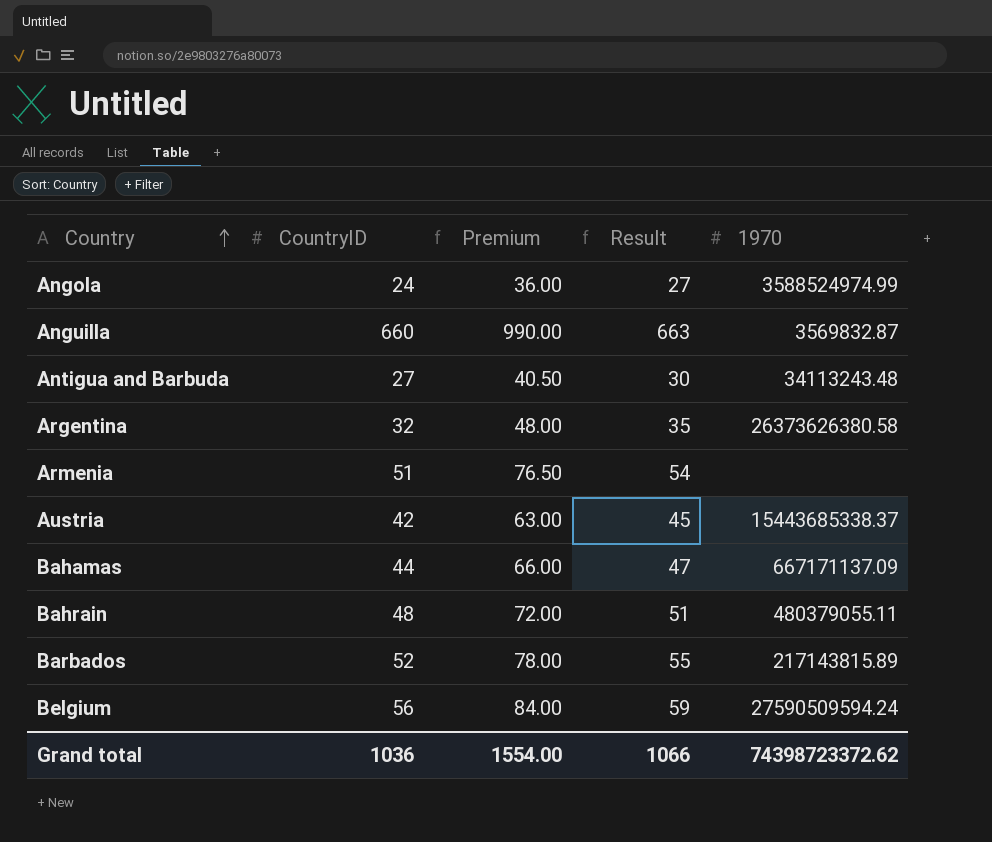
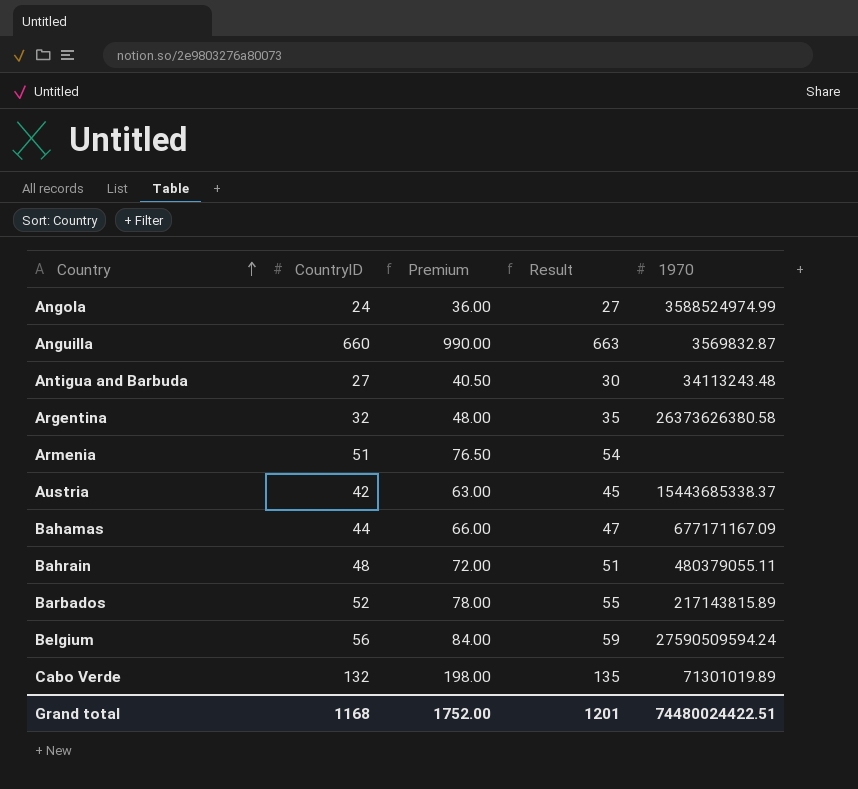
Bahamas | 1970: 667171137.09 -> 677171167.09
row Cabo Verde: none -> 132 | 198.00 | 135 | 71301019.89
Grand total | CountryID: 1036 -> 1168
Grand total | Premium: 1554.00 -> 1752.00
Grand total | Result: 1066 -> 1201
Grand total | 1970: 74398723372.62 -> 74480024422.51

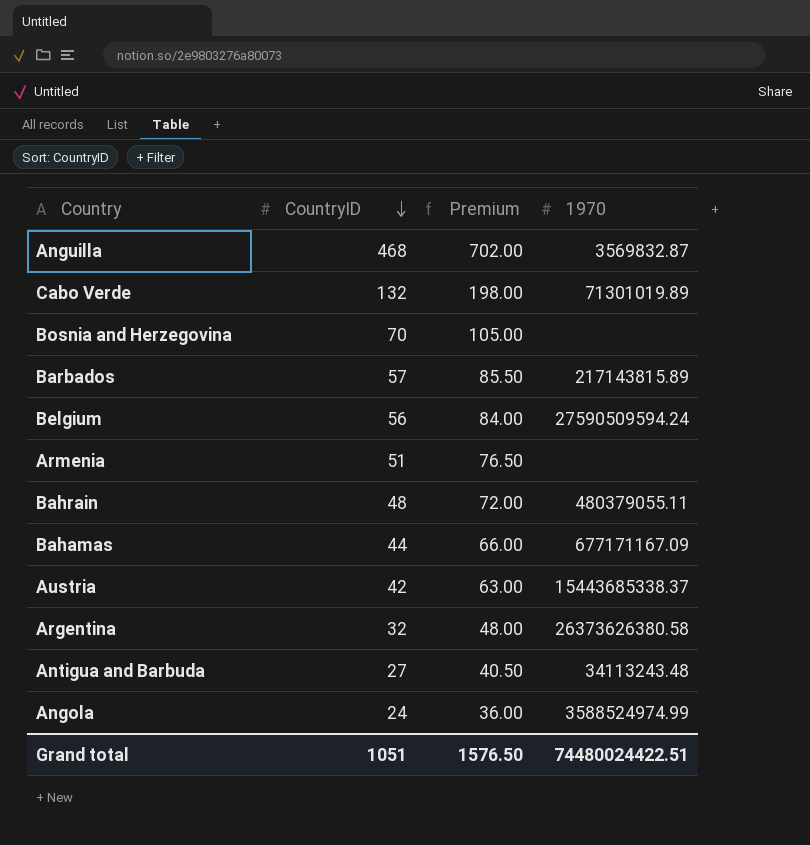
row order: Country ascending -> CountryID descending
column Result | formula: [CountryID] + 3 -> none
Anguilla | CountryID: 660 -> 468
Anguilla | Premium: 990.00 -> 702.00
row Bosnia and Herzegovina: none -> 70 | 105.00 | none
Barbados | CountryID: 52 -> 57
Barbados | Premium: 78.00 -> 85.50
Grand total | CountryID: 1168 -> 1051
Grand total | Premium: 1752.00 -> 1576.50

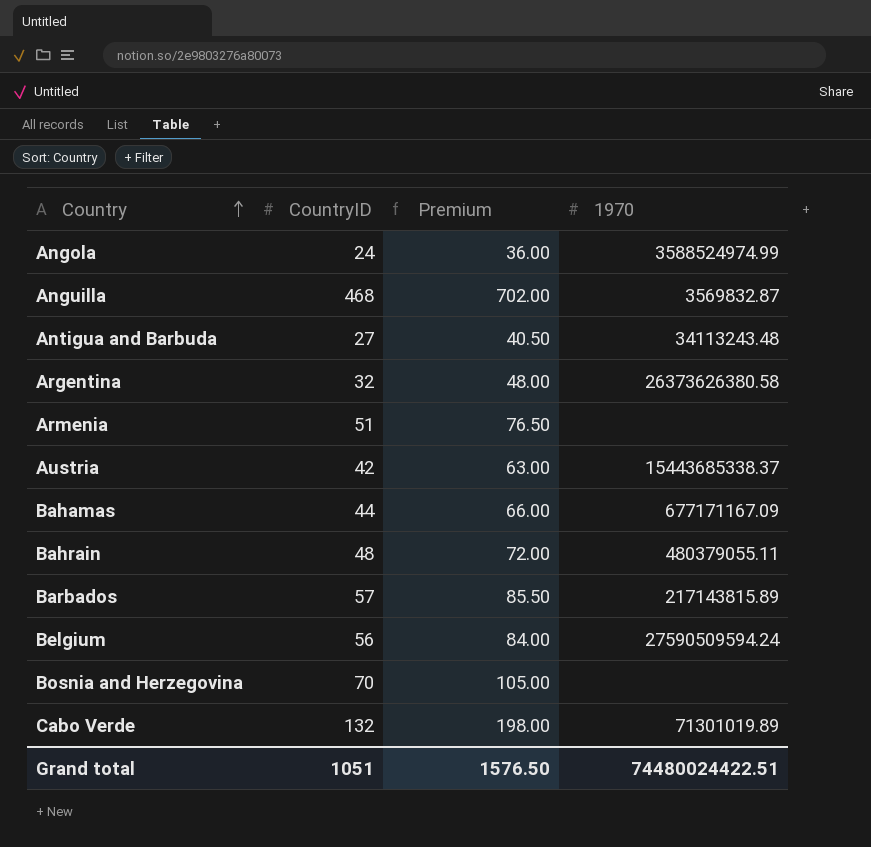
row order: CountryID descending -> Country ascending

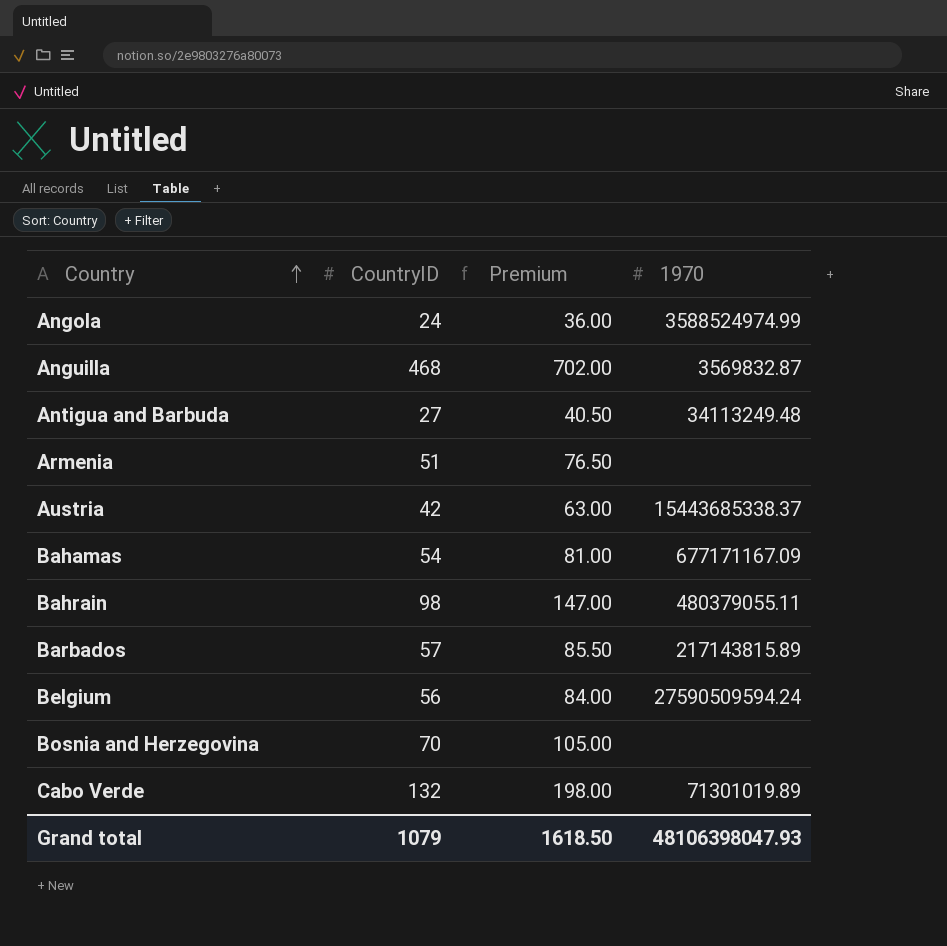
row Argentina: 32 | 48.00 | 26373626380.58 -> none
Antigua and Barbuda | 1970: 34113243.48 -> 34113249.48
Bahamas | CountryID: 44 -> 54
Bahamas | Premium: 66.00 -> 81.00
Bahrain | CountryID: 48 -> 98
Bahrain | Premium: 72.00 -> 147.00
Grand total | CountryID: 1051 -> 1079
Grand total | Premium: 1576.50 -> 1618.50
Grand total | 1970: 74480024422.51 -> 48106398047.93

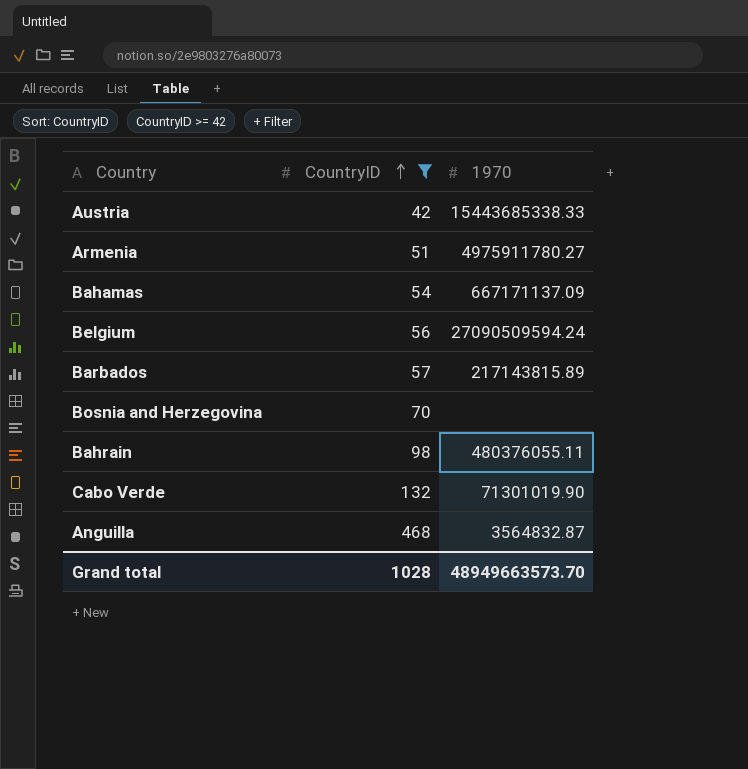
filter: none -> CountryID >= 42
row order: Country ascending -> CountryID ascending
column Premium | formula: [CountryID] * 1.5 -> none
Austria | 1970: 15443685338.37 -> 15443685338.33
Armenia | 1970: none -> 4975911780.27
Bahamas | 1970: 677171167.09 -> 667171137.09
Belgium | 1970: 27590509594.24 -> 27090509594.24
Bahrain | 1970: 480379055.11 -> 480376055.11
Cabo Verde | 1970: 71301019.89 -> 71301019.90
Anguilla | 1970: 3569832.87 -> 3564832.87
Grand total | CountryID: 1079 -> 1028
Grand total | 1970: 48106398047.93 -> 48949663573.70

